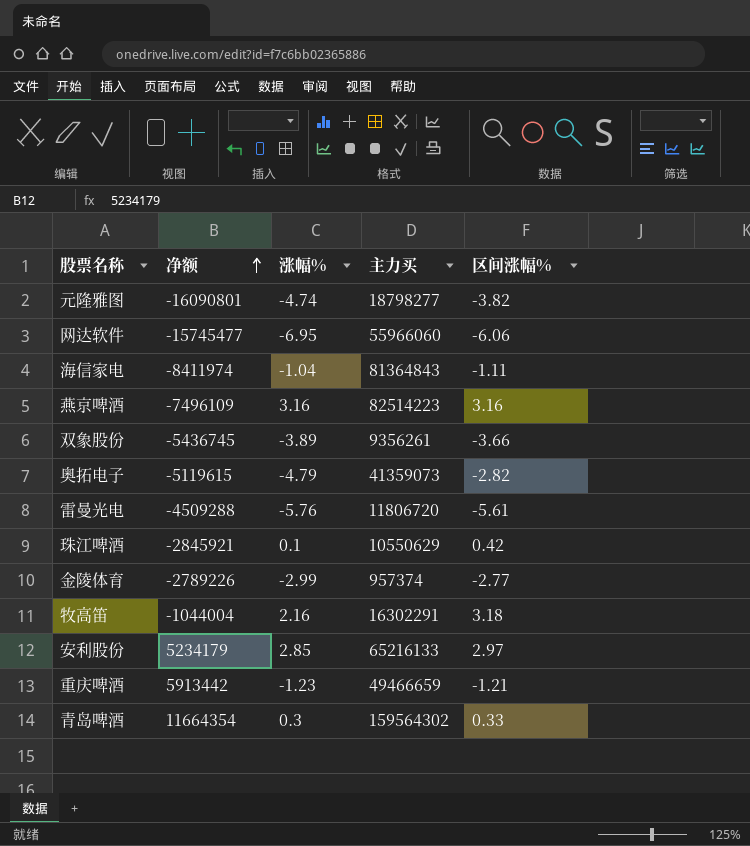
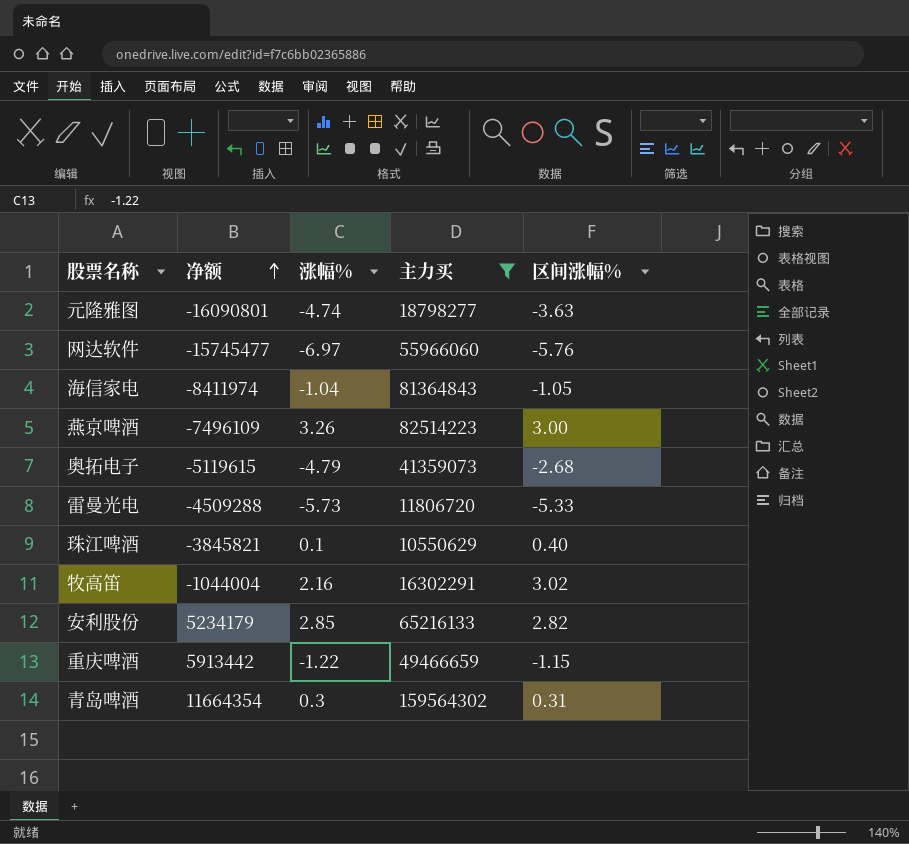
filter: none -> 主力买 >= 10550629
元隆雅图 | 区间涨幅%: -3.82 -> -3.63
网达软件 | 涨幅%: -6.95 -> -6.97
网达软件 | 区间涨幅%: -6.06 -> -5.76
海信家电 | 区间涨幅%: -1.11 -> -1.05
燕京啤酒 | 涨幅%: 3.16 -> 3.26
燕京啤酒 | 区间涨幅%: 3.16 -> 3.00
奥拓电子 | 区间涨幅%: -2.82 -> -2.68
雷曼光电 | 涨幅%: -5.76 -> -5.73
雷曼光电 | 区间涨幅%: -5.61 -> -5.33
珠江啤酒 | 净额: -2845921 -> -3845821
珠江啤酒 | 区间涨幅%: 0.42 -> 0.40
牧高笛 | 区间涨幅%: 3.18 -> 3.02
安利股份 | 区间涨幅%: 2.97 -> 2.82
重庆啤酒 | 涨幅%: -1.23 -> -1.22
重庆啤酒 | 区间涨幅%: -1.21 -> -1.15
青岛啤酒 | 区间涨幅%: 0.33 -> 0.31

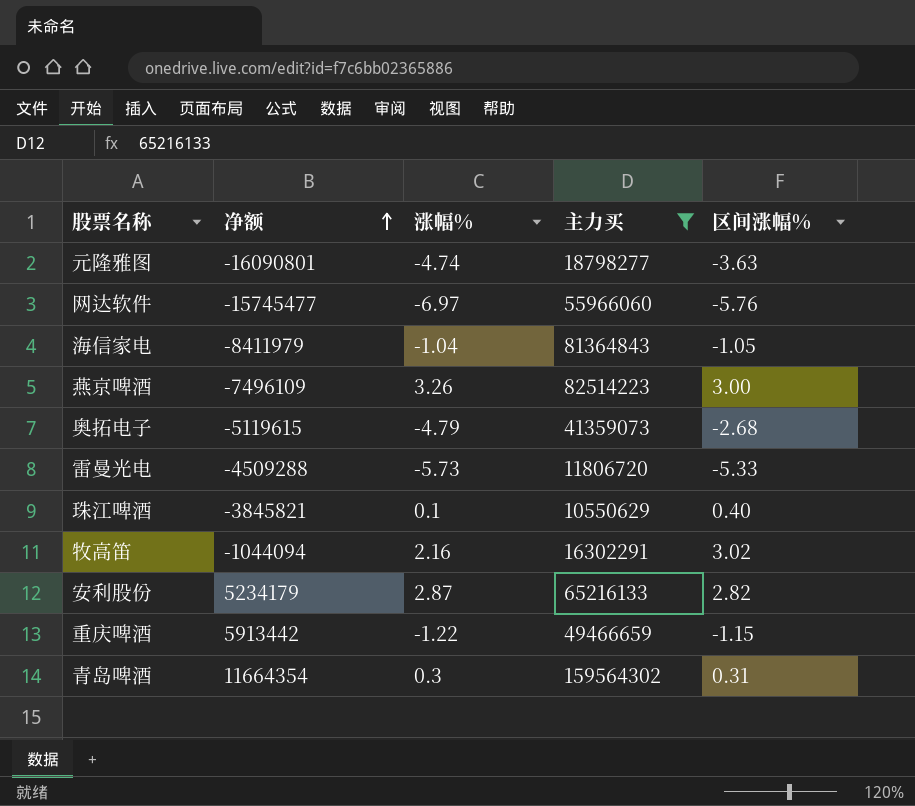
海信家电 | 净额: -8411974 -> -8411979
牧高笛 | 净额: -1044004 -> -1044094
安利股份 | 涨幅%: 2.85 -> 2.87

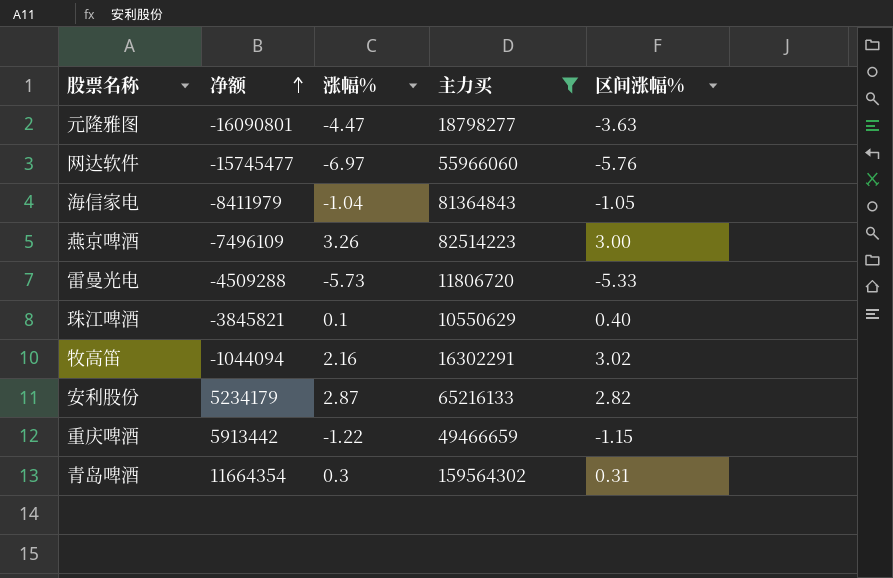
row 奥拓电子: -5119615 | -4.79 | 41359073 | -2.68 -> none
元隆雅图 | 涨幅%: -4.74 -> -4.47

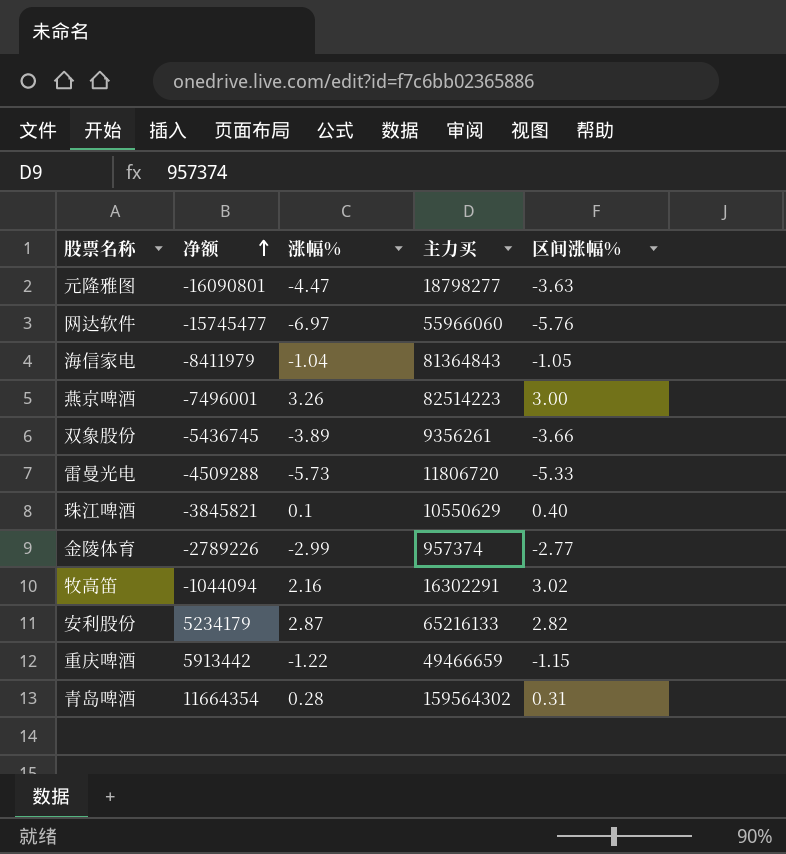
filter: 主力买 >= 10550629 -> none
燕京啤酒 | 净额: -7496109 -> -7496001
青岛啤酒 | 涨幅%: 0.3 -> 0.28

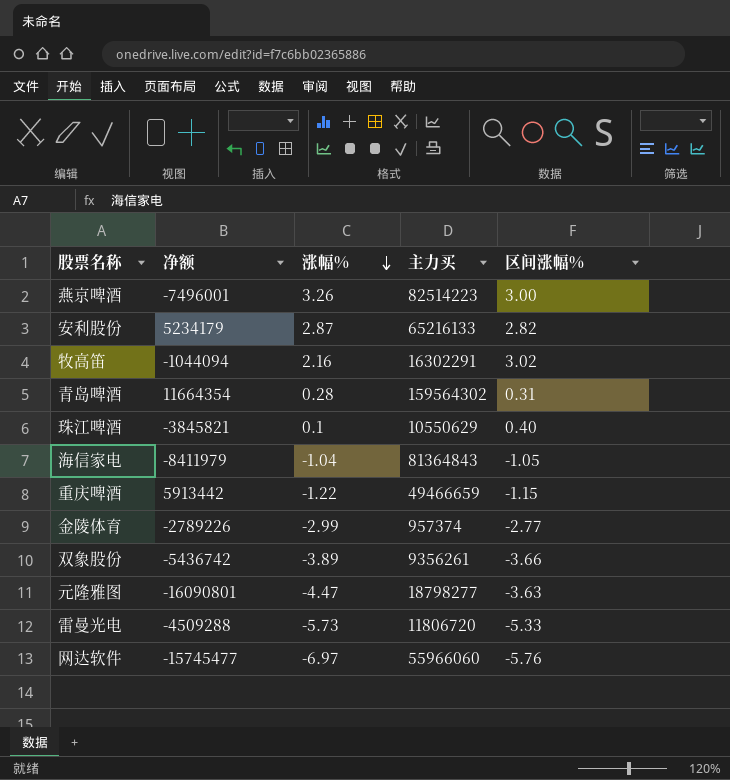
row order: 净额 ascending -> 涨幅% descending
双象股份 | 净额: -5436745 -> -5436742

